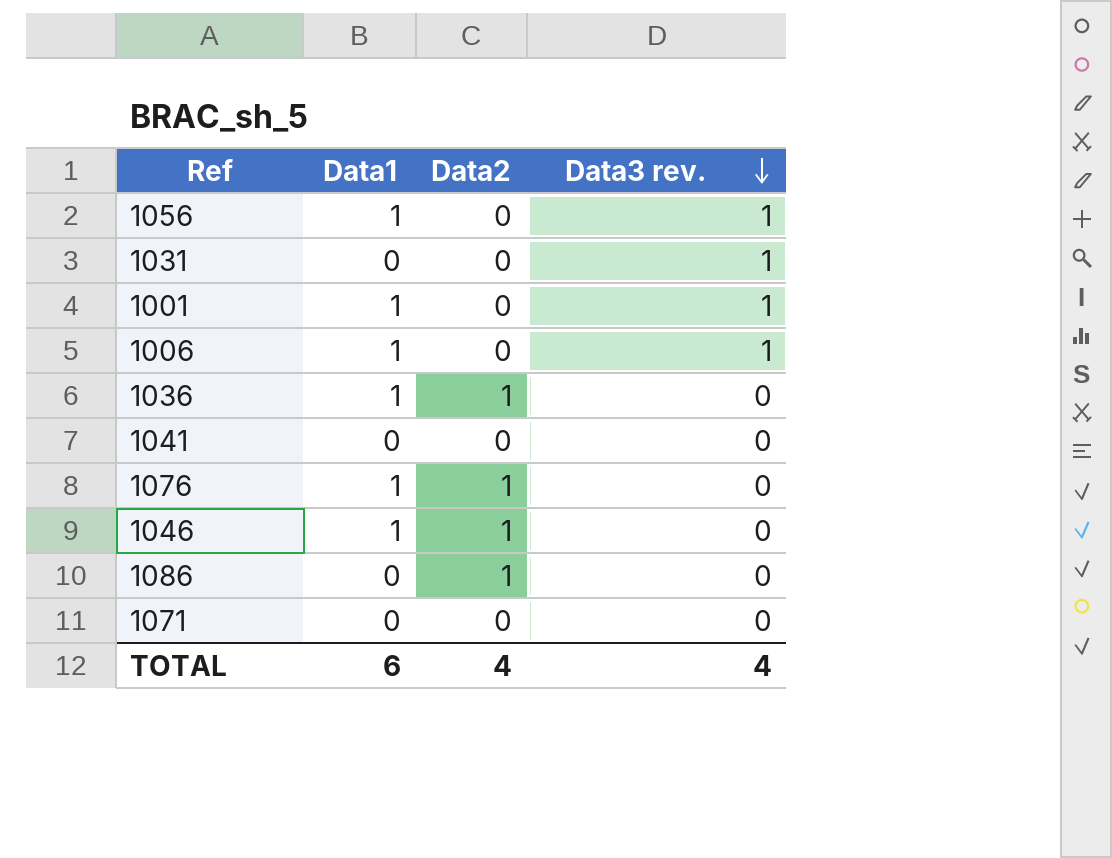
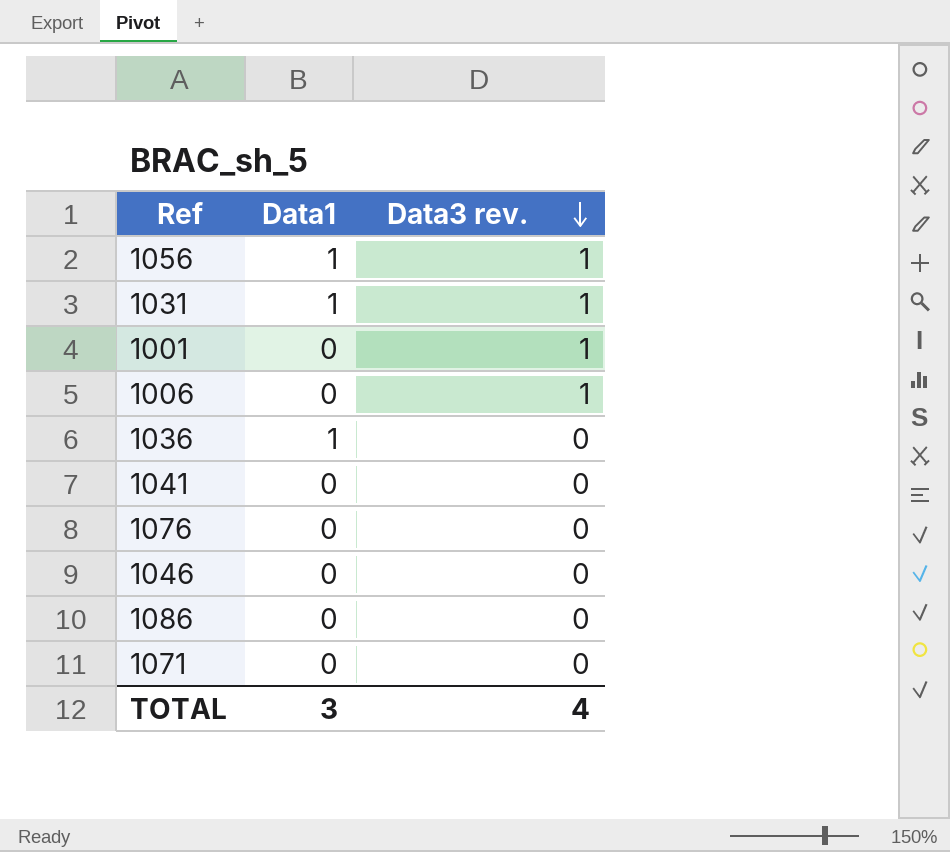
column Data2 | position: 3 -> none
1031 | Data1: 0 -> 1
1001 | Data1: 1 -> 0
1006 | Data1: 1 -> 0
1076 | Data1: 1 -> 0
1046 | Data1: 1 -> 0
TOTAL | Data1: 6 -> 3

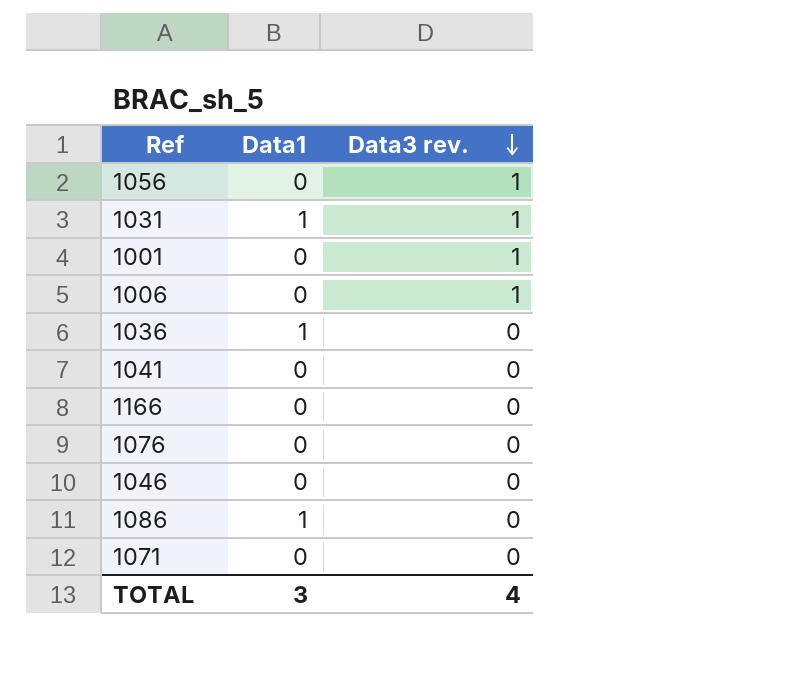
1056 | Data1: 1 -> 0
row 1166: none -> 0 | 0
1086 | Data1: 0 -> 1

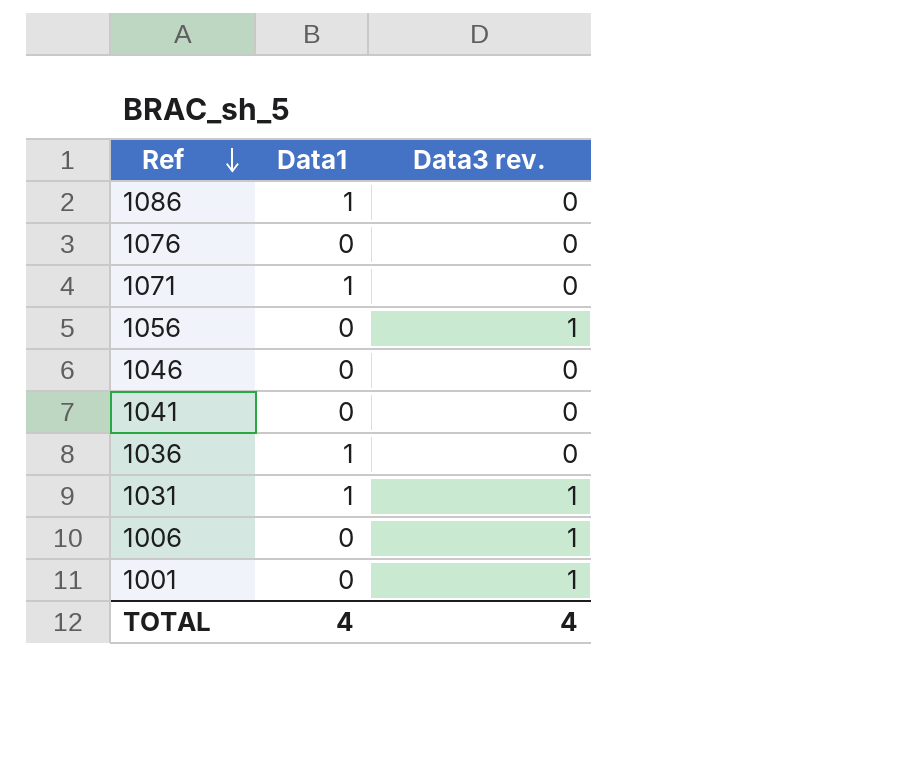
row order: Data3 rev. descending -> Ref descending
row 1166: 0 | 0 -> none
1071 | Data1: 0 -> 1
TOTAL | Data1: 3 -> 4

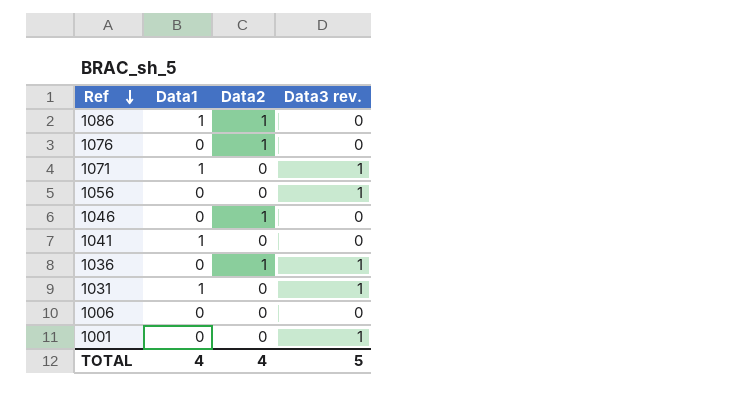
column Data2 | position: none -> 3
1071 | Data3 rev.: 0 -> 1
1041 | Data1: 0 -> 1
1036 | Data1: 1 -> 0
1036 | Data3 rev.: 0 -> 1
1006 | Data3 rev.: 1 -> 0
TOTAL | Data3 rev.: 4 -> 5

